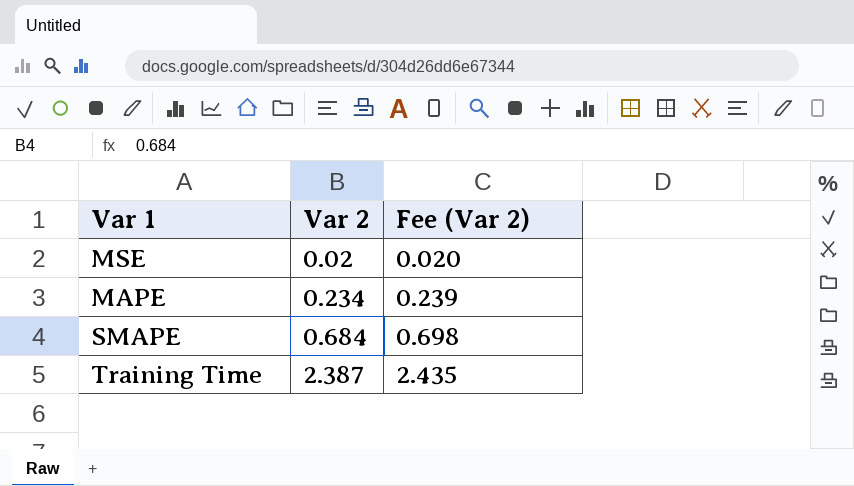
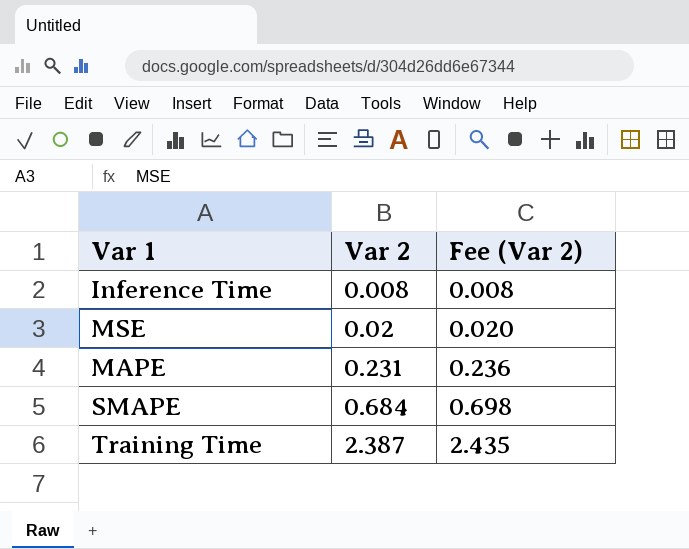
row Inference Time: none -> 0.008 | 0.008
MAPE | Var 2: 0.234 -> 0.231
MAPE | Fee (Var 2): 0.239 -> 0.236

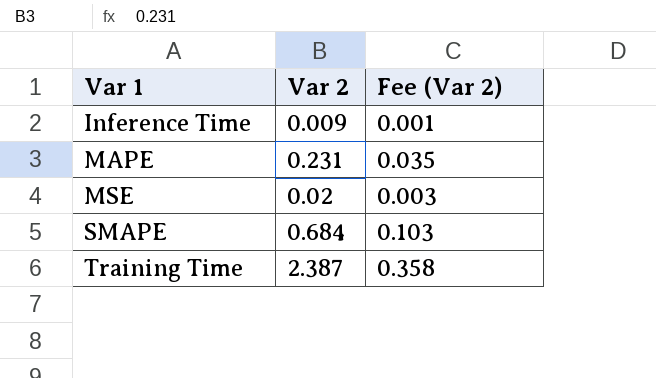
row order: Var 2 ascending -> Var 1 ascending
column Fee (Var 2) | formula: [Var 2] * 1.02 -> [Var 2] * 0.15
Inference Time | Var 2: 0.008 -> 0.009

